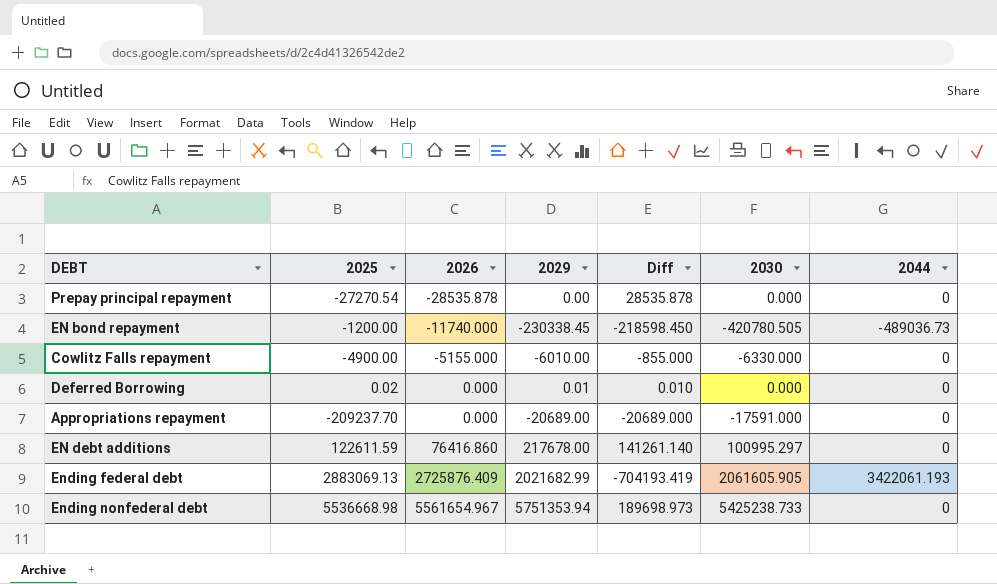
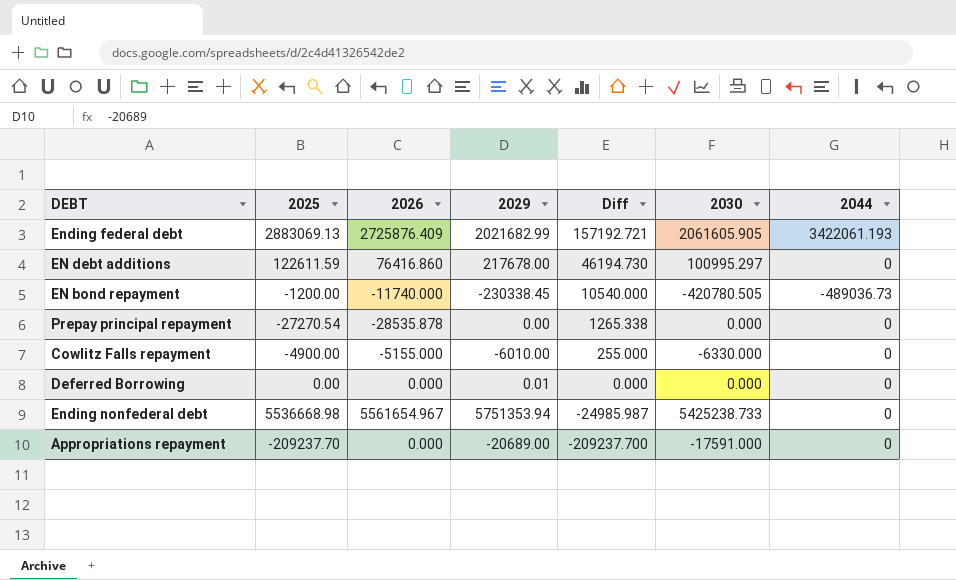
row order: 2026 ascending -> Diff descending
column Diff | formula: [2029] - [2026] -> [2025] - [2026]
Deferred Borrowing | 2025: 0.02 -> 0.00

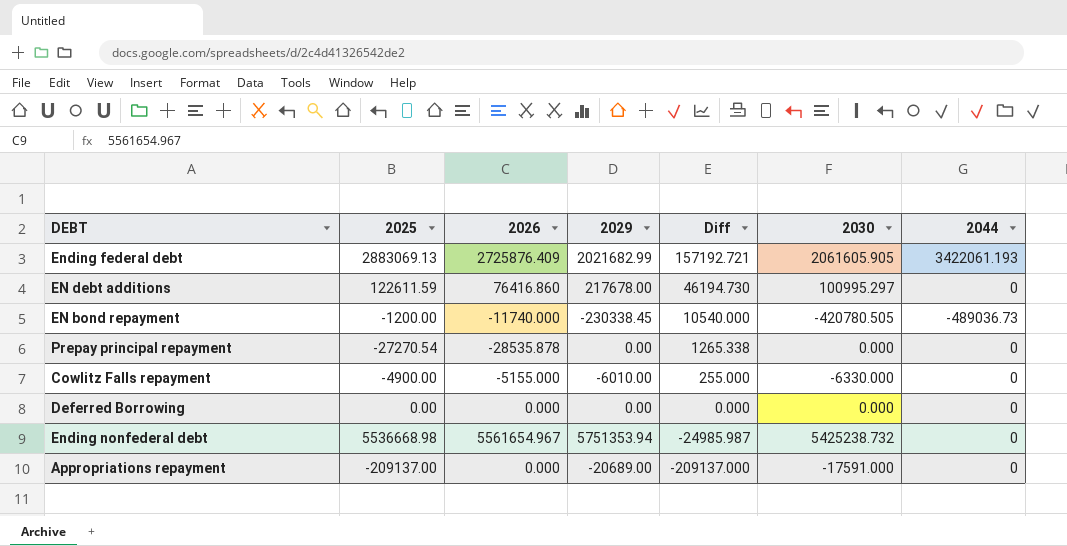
Deferred Borrowing | 2029: 0.01 -> 0.00
Ending nonfederal debt | 2030: 5425238.733 -> 5425238.732
Appropriations repayment | 2025: -209237.70 -> -209137.00
Appropriations repayment | Diff: -209237.700 -> -209137.000

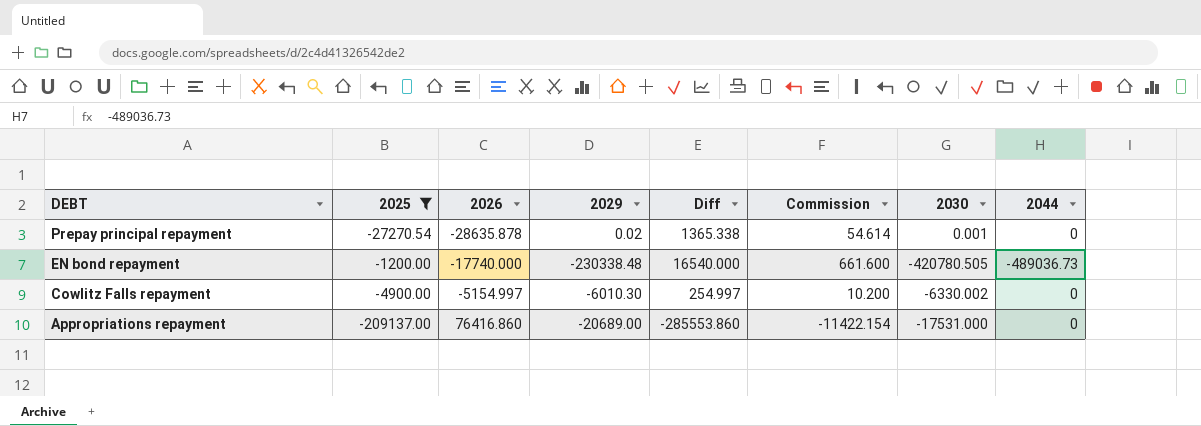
filter: none -> 2025 <= -1200.00
row order: Diff descending -> DEBT descending
column Commission | formula: none -> [Diff] * 0.04
Prepay principal repayment | 2026: -28535.878 -> -28635.878
Prepay principal repayment | 2029: 0.00 -> 0.02
Prepay principal repayment | Diff: 1265.338 -> 1365.338
Prepay principal repayment | 2030: 0.000 -> 0.001
EN bond repayment | 2026: -11740.000 -> -17740.000
EN bond repayment | 2029: -230338.45 -> -230338.48
EN bond repayment | Diff: 10540.000 -> 16540.000
Cowlitz Falls repayment | 2026: -5155.000 -> -5154.997
Cowlitz Falls repayment | 2029: -6010.00 -> -6010.30
Cowlitz Falls repayment | Diff: 255.000 -> 254.997
Cowlitz Falls repayment | 2030: -6330.000 -> -6330.002
Appropriations repayment | 2026: 0.000 -> 76416.860
Appropriations repayment | Diff: -209137.000 -> -285553.860
Appropriations repayment | 2030: -17591.000 -> -17531.000

